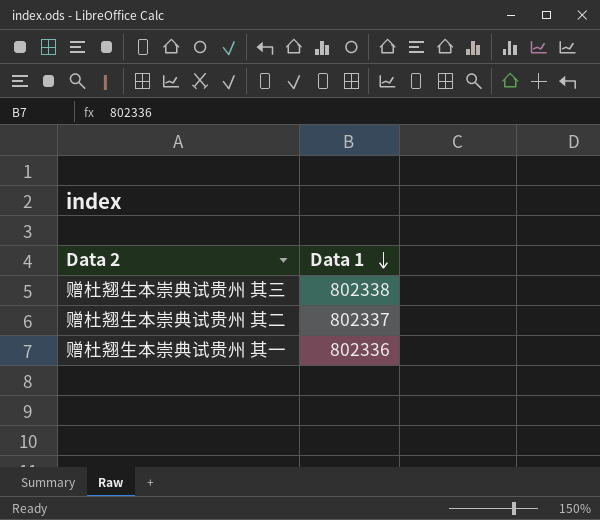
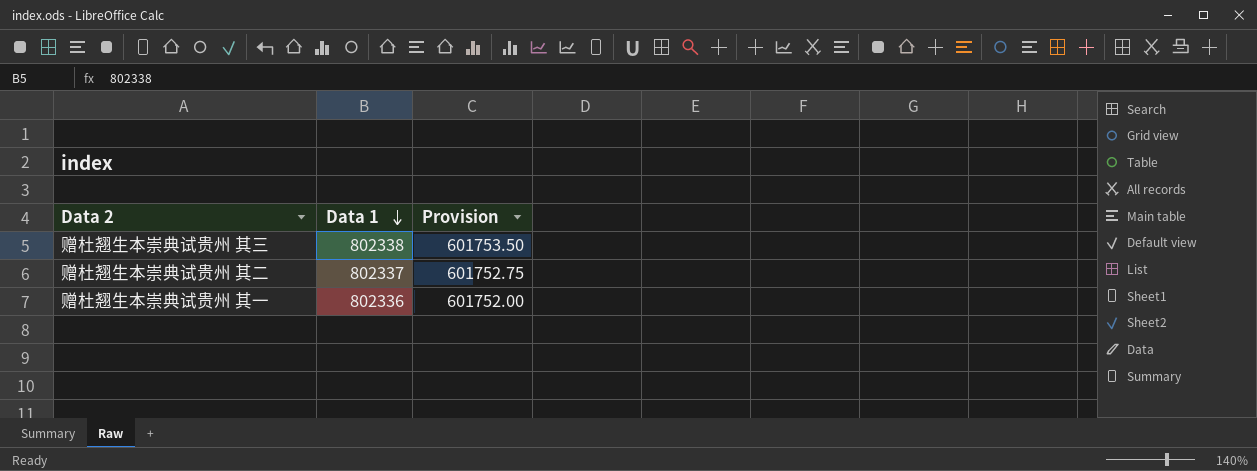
column Provision | formula: none -> [Data 1] * 0.75

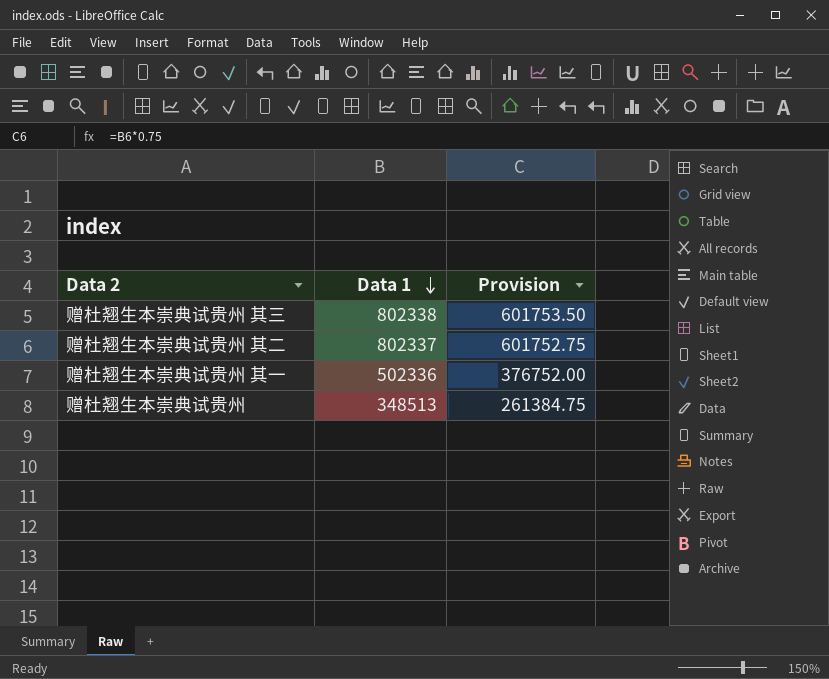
赠杜翘生本崇典试贵州 其一 | Data 1: 802336 -> 502336
赠杜翘生本崇典试贵州 其一 | Provision: 601752.00 -> 376752.00
row 赠杜翘生本崇典试贵州: none -> 348513 | 261384.75

